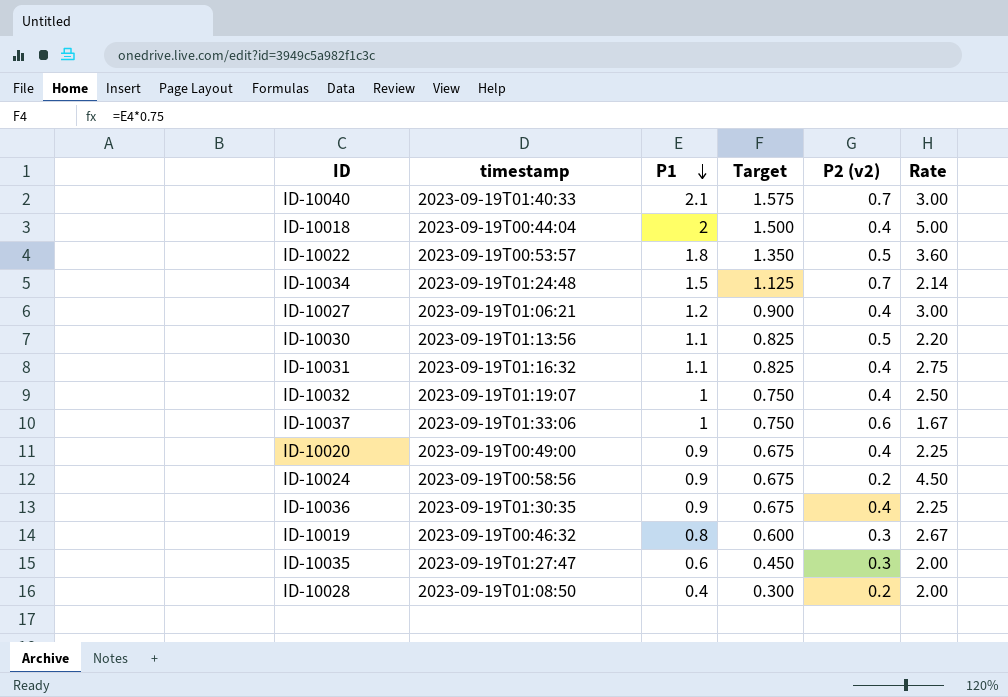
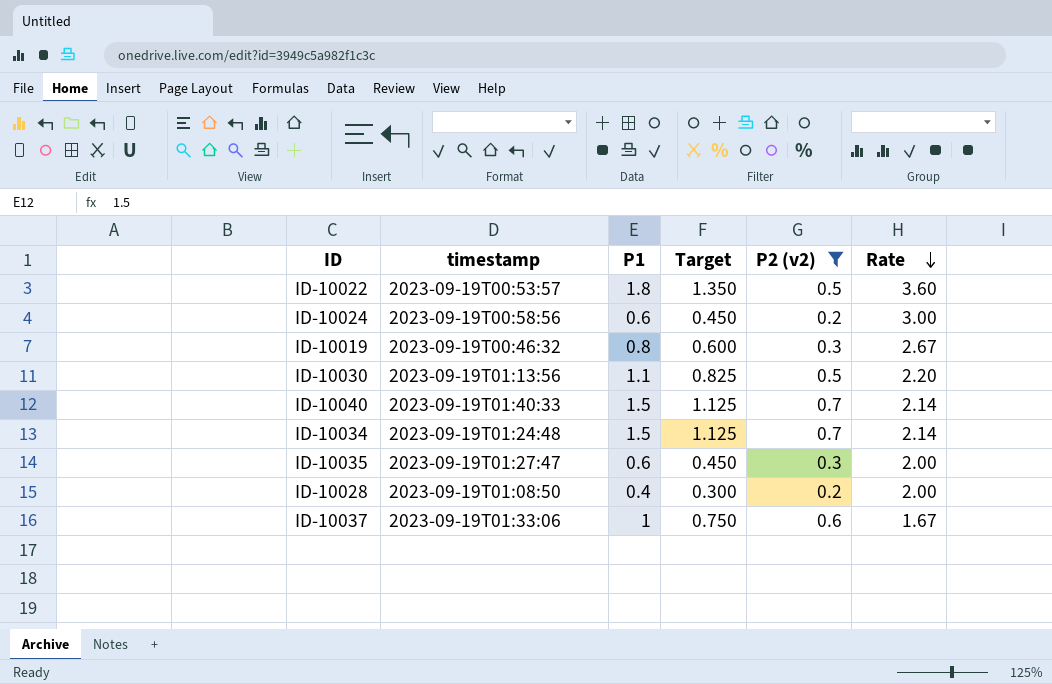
filter: none -> P2 (v2) != 0.4
row order: P1 descending -> Rate descending
ID-10024 | P1: 0.9 -> 0.6
ID-10024 | Target: 0.675 -> 0.450
ID-10024 | Rate: 4.50 -> 3.00
ID-10040 | P1: 2.1 -> 1.5
ID-10040 | Target: 1.575 -> 1.125
ID-10040 | Rate: 3.00 -> 2.14

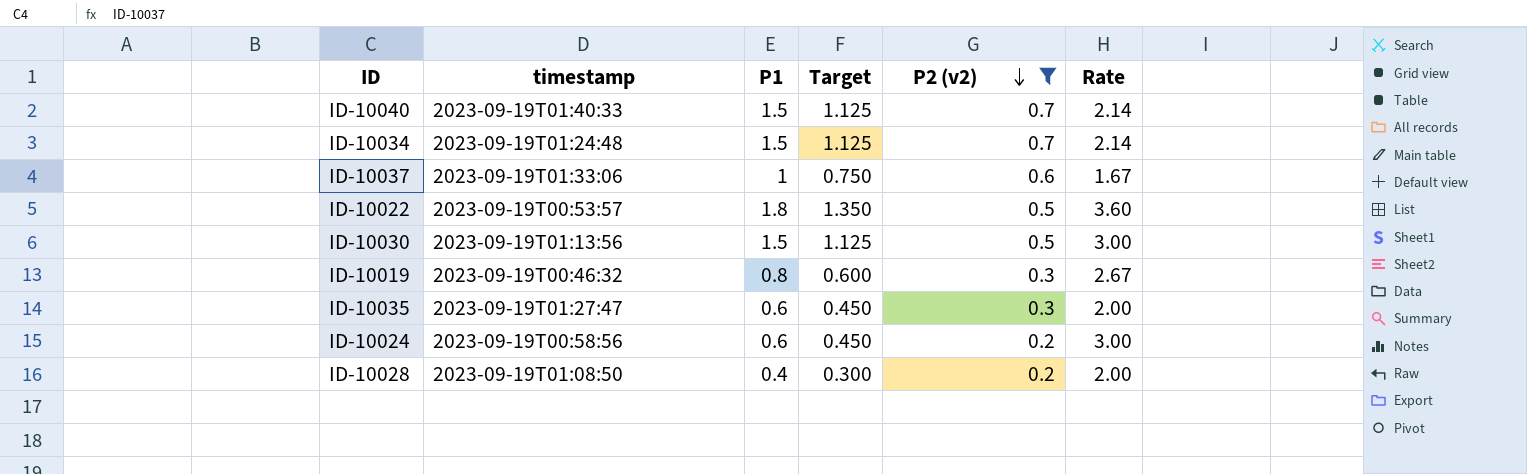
row order: Rate descending -> P2 (v2) descending
ID-10030 | P1: 1.1 -> 1.5
ID-10030 | Target: 0.825 -> 1.125
ID-10030 | Rate: 2.20 -> 3.00

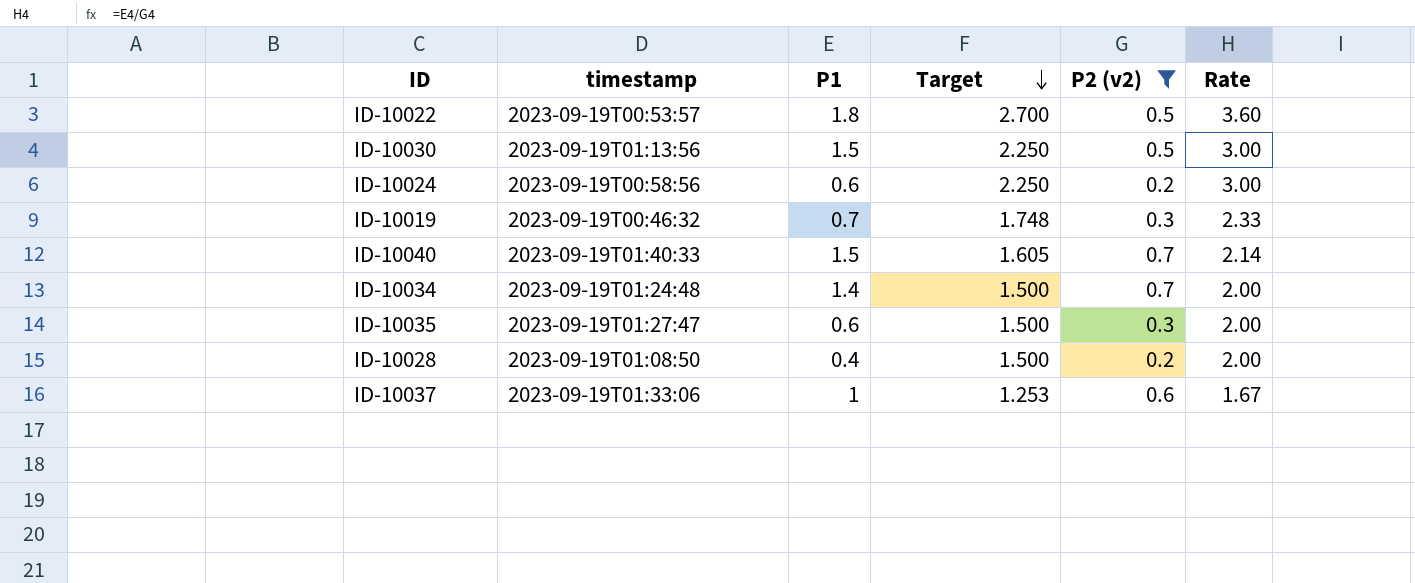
row order: P2 (v2) descending -> Target descending
column Target | formula: [P1] * 0.75 -> [Rate] * 0.75
ID-10019 | P1: 0.8 -> 0.7
ID-10019 | Rate: 2.67 -> 2.33
ID-10034 | P1: 1.5 -> 1.4
ID-10034 | Rate: 2.14 -> 2.00

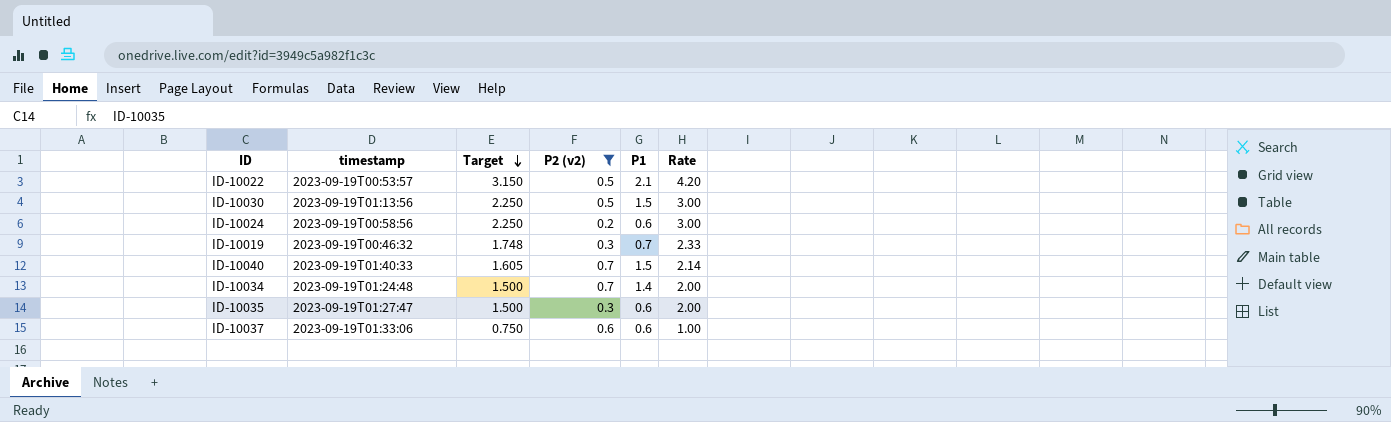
column P1 | position: 3 -> 5
row ID-10028: 2023-09-19T01:08:50 | 0.4 | 1.500 | 0.2 | 2.00 -> none
ID-10022 | Target: 2.700 -> 3.150
ID-10022 | P1: 1.8 -> 2.1
ID-10022 | Rate: 3.60 -> 4.20
ID-10037 | Target: 1.253 -> 0.750
ID-10037 | P1: 1 -> 0.6
ID-10037 | Rate: 1.67 -> 1.00

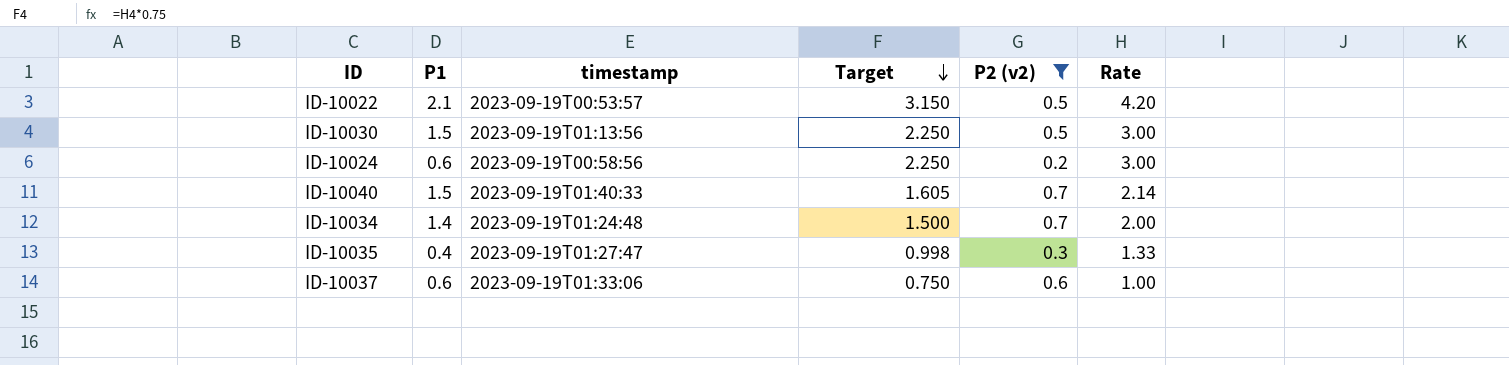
column P1 | position: 5 -> 2
row ID-10019: 2023-09-19T00:46:32 | 1.748 | 0.3 | 0.7 | 2.33 -> none
ID-10035 | P1: 0.6 -> 0.4
ID-10035 | Target: 1.500 -> 0.998
ID-10035 | Rate: 2.00 -> 1.33

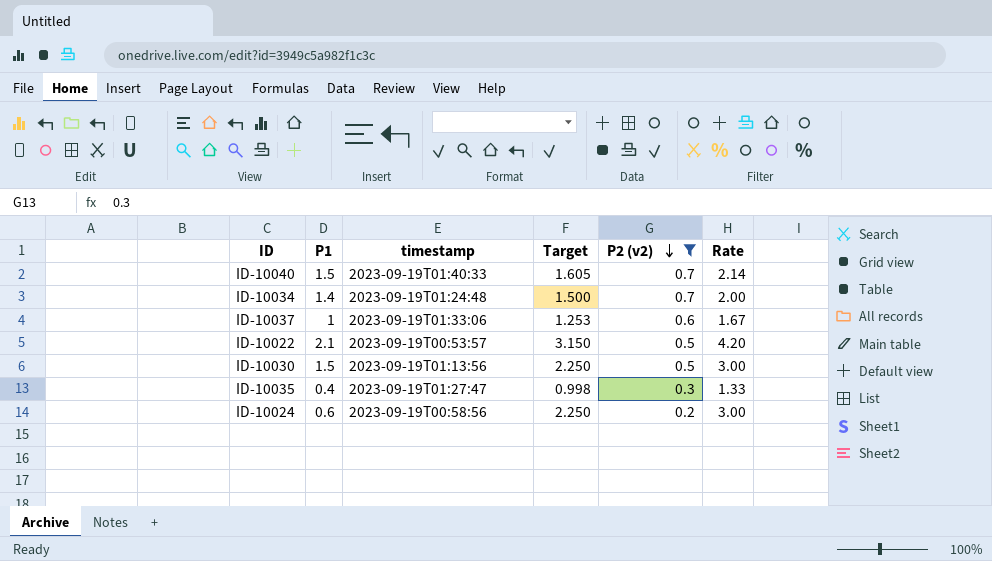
row order: Target descending -> P2 (v2) descending
ID-10037 | P1: 0.6 -> 1
ID-10037 | Target: 0.750 -> 1.253
ID-10037 | Rate: 1.00 -> 1.67

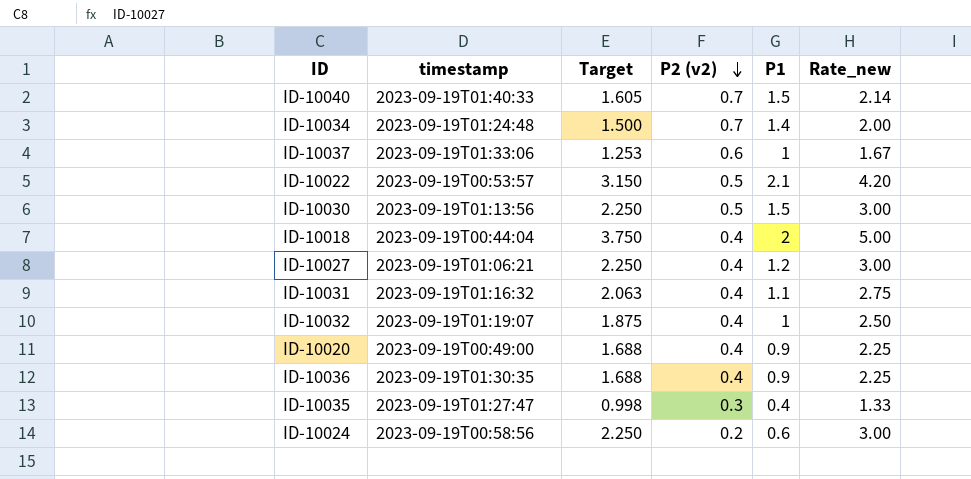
filter: P2 (v2) != 0.4 -> none
column P1 | position: 2 -> 5
column name: Rate -> Rate_new

